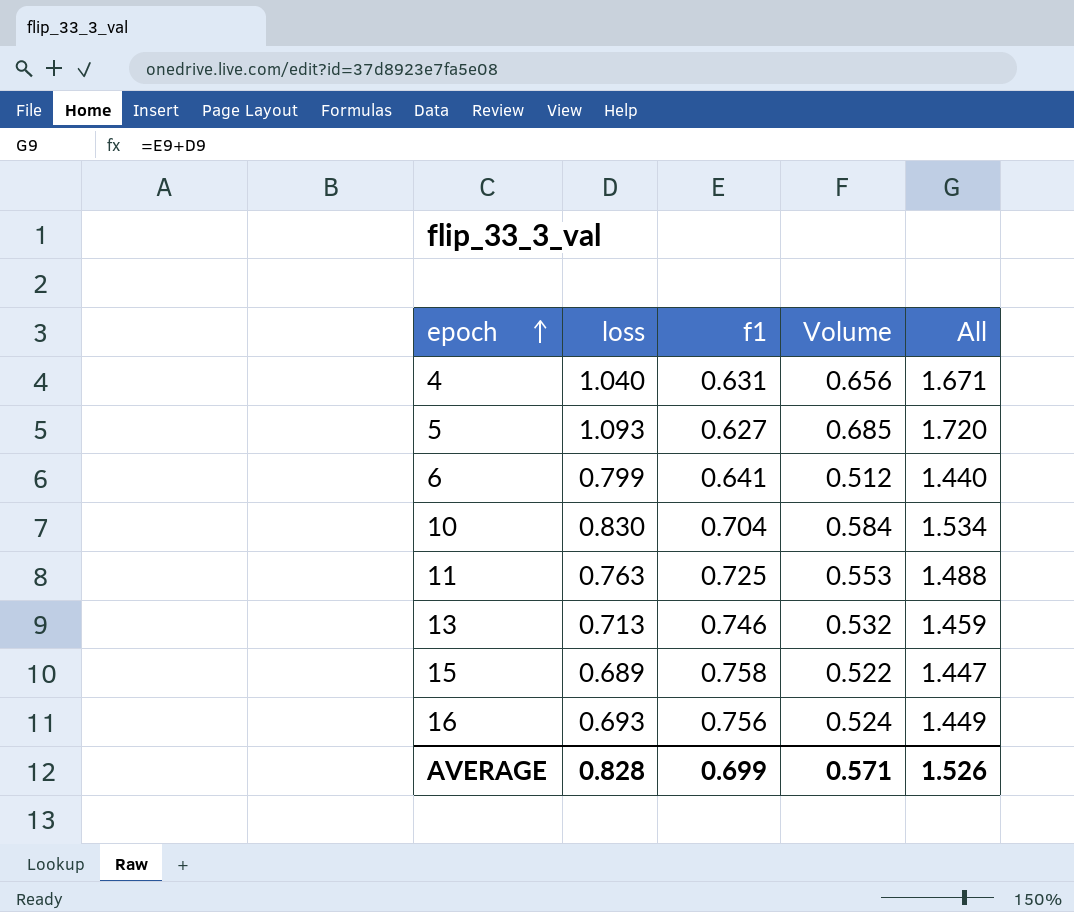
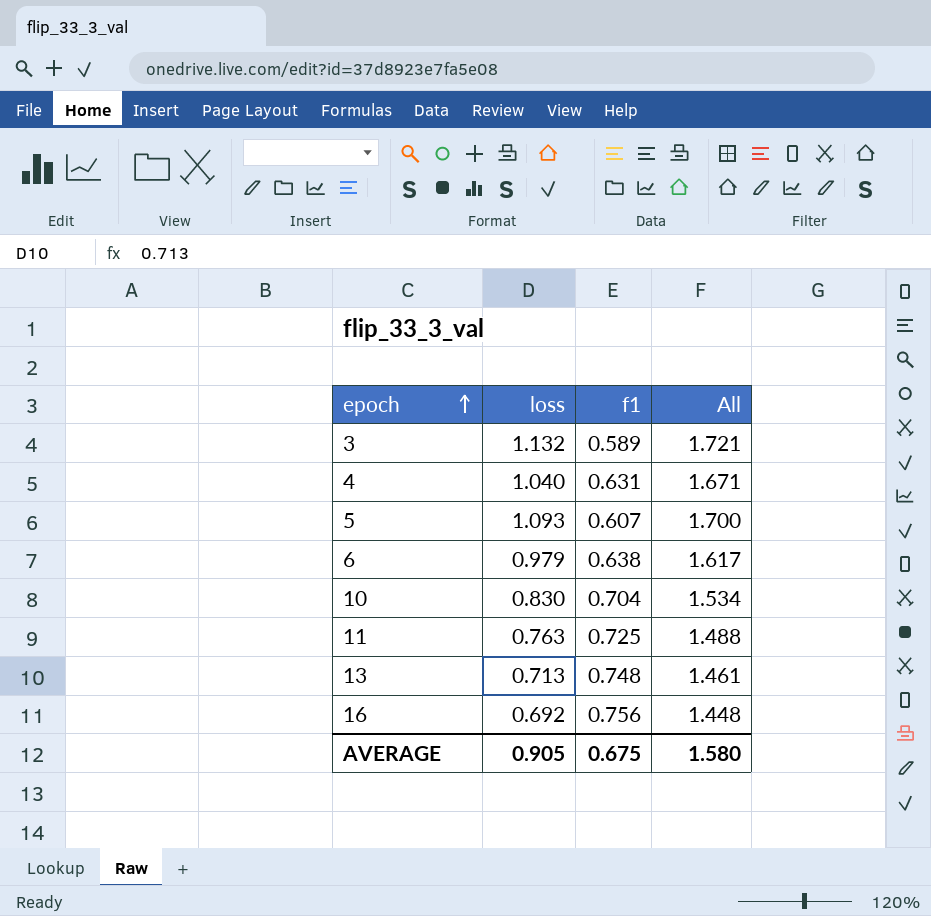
column Volume | formula: [loss] * [f1] -> none
row 15: 0.689 | 0.758 | 0.522 | 1.447 -> none
row 3: none -> 1.132 | 0.589 | 1.721
5 | f1: 0.627 -> 0.607
5 | All: 1.720 -> 1.700
6 | loss: 0.799 -> 0.979
6 | f1: 0.641 -> 0.638
6 | All: 1.440 -> 1.617
13 | f1: 0.746 -> 0.748
13 | All: 1.459 -> 1.461
16 | loss: 0.693 -> 0.692
16 | All: 1.449 -> 1.448
AVERAGE | loss: 0.828 -> 0.905
AVERAGE | f1: 0.699 -> 0.675
AVERAGE | All: 1.526 -> 1.580

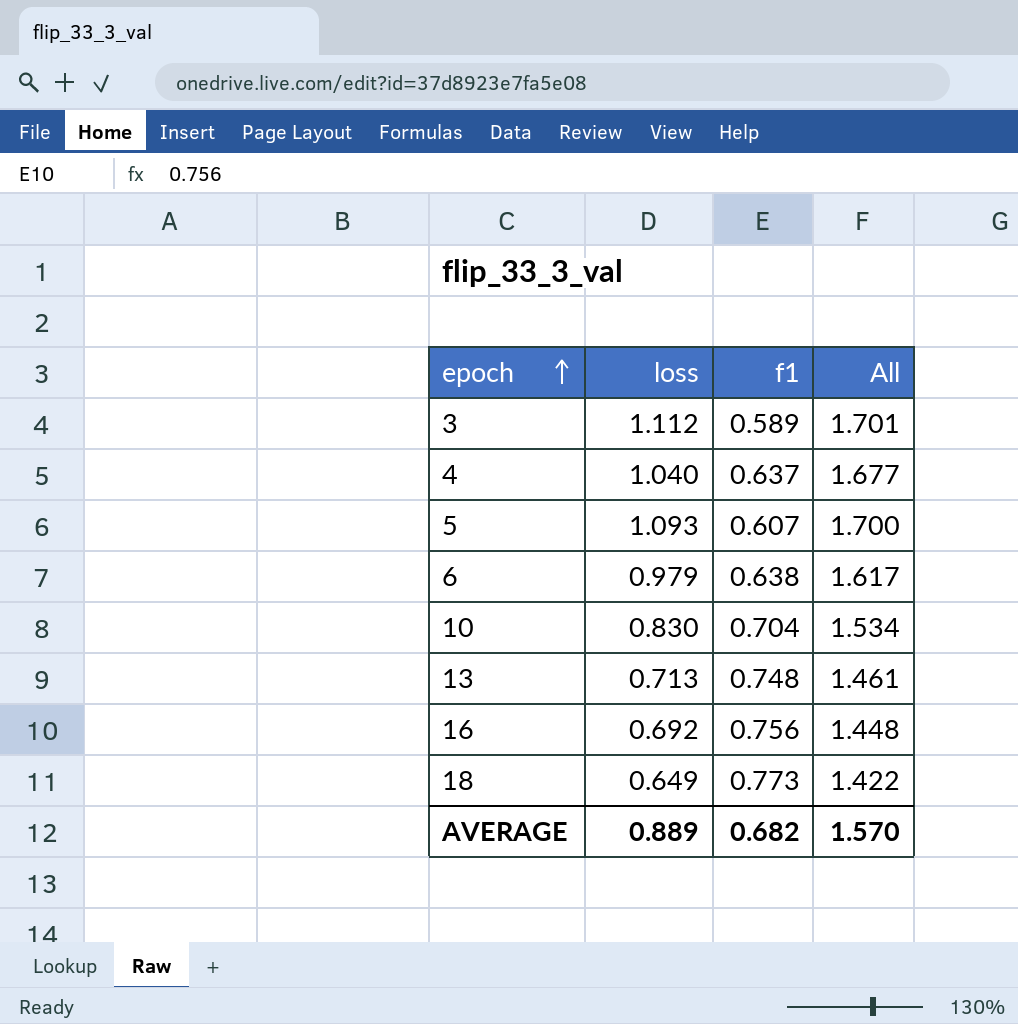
row 11: 0.763 | 0.725 | 1.488 -> none
3 | loss: 1.132 -> 1.112
3 | All: 1.721 -> 1.701
4 | f1: 0.631 -> 0.637
4 | All: 1.671 -> 1.677
row 18: none -> 0.649 | 0.773 | 1.422
AVERAGE | loss: 0.905 -> 0.889
AVERAGE | f1: 0.675 -> 0.682
AVERAGE | All: 1.580 -> 1.570

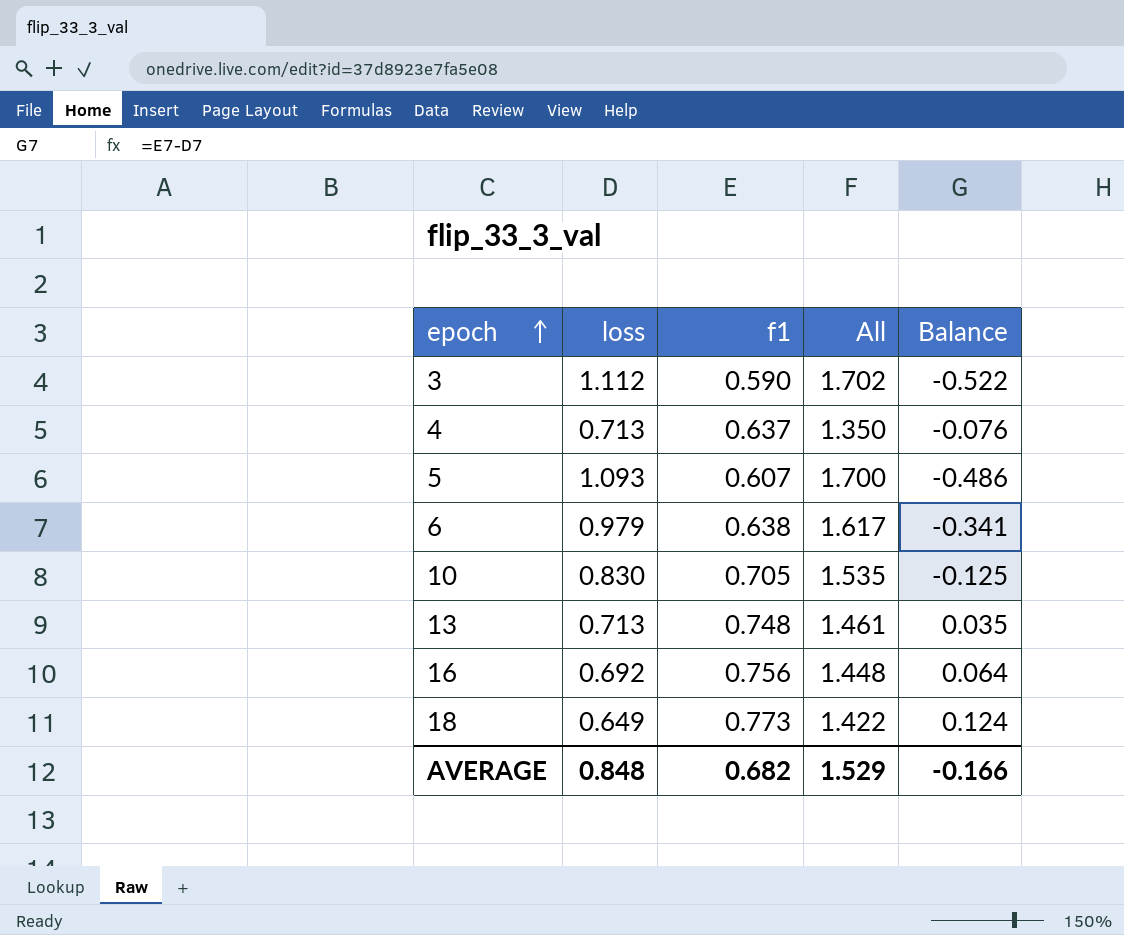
column Balance | formula: none -> [f1] - [loss]
3 | f1: 0.589 -> 0.590
3 | All: 1.701 -> 1.702
4 | loss: 1.040 -> 0.713
4 | All: 1.677 -> 1.350
10 | f1: 0.704 -> 0.705
10 | All: 1.534 -> 1.535
AVERAGE | loss: 0.889 -> 0.848
AVERAGE | All: 1.570 -> 1.529

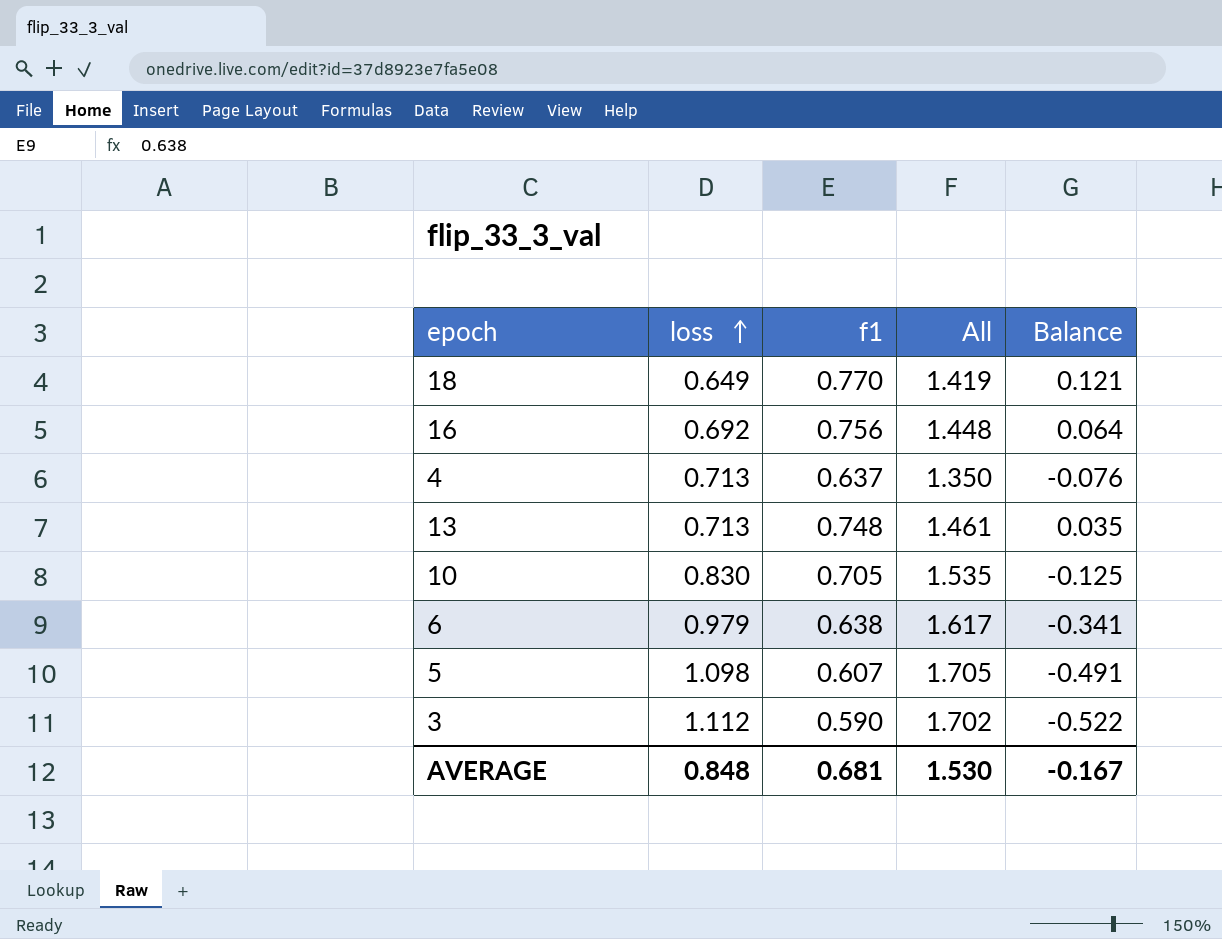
row order: epoch ascending -> loss ascending
18 | f1: 0.773 -> 0.770
18 | All: 1.422 -> 1.419
18 | Balance: 0.124 -> 0.121
5 | loss: 1.093 -> 1.098
5 | All: 1.700 -> 1.705
5 | Balance: -0.486 -> -0.491
AVERAGE | f1: 0.682 -> 0.681
AVERAGE | All: 1.529 -> 1.530
AVERAGE | Balance: -0.166 -> -0.167

